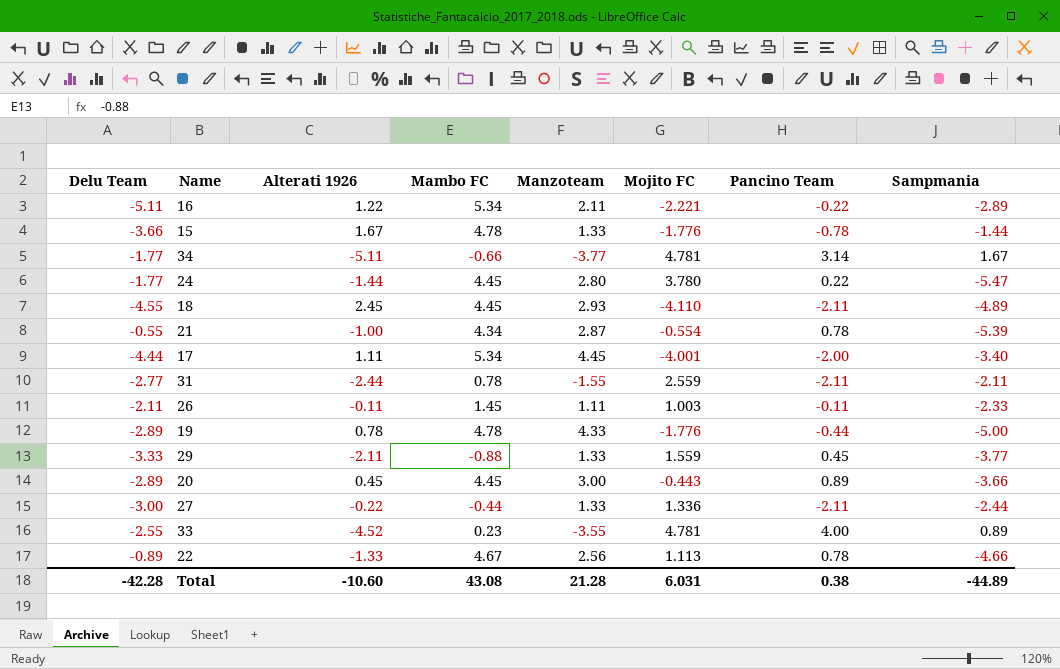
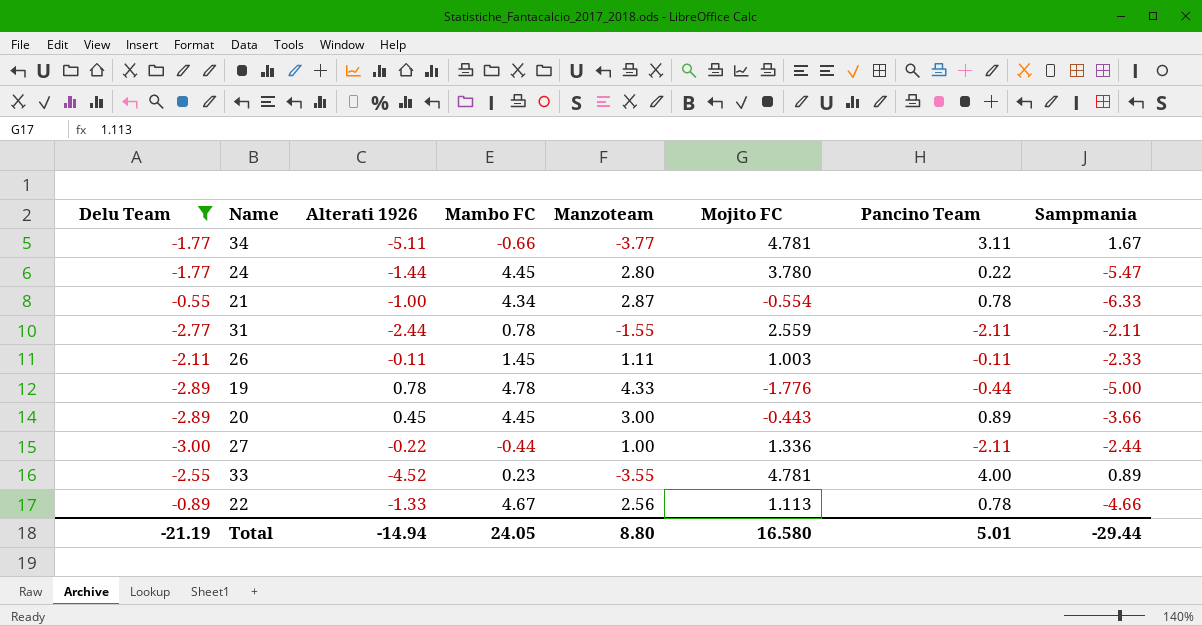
filter: none -> Delu Team >= -3.00
34 | Pancino Team: 3.14 -> 3.11
21 | Sampmania: -5.39 -> -6.33
27 | Manzoteam: 1.33 -> 1.00
Total | Delu Team: -42.28 -> -21.19
Total | Alterati 1926: -10.60 -> -14.94
Total | Mambo FC: 43.08 -> 24.05
Total | Manzoteam: 21.28 -> 8.80
Total | Mojito FC: 6.031 -> 16.580
Total | Pancino Team: 0.38 -> 5.01
Total | Sampmania: -44.89 -> -29.44

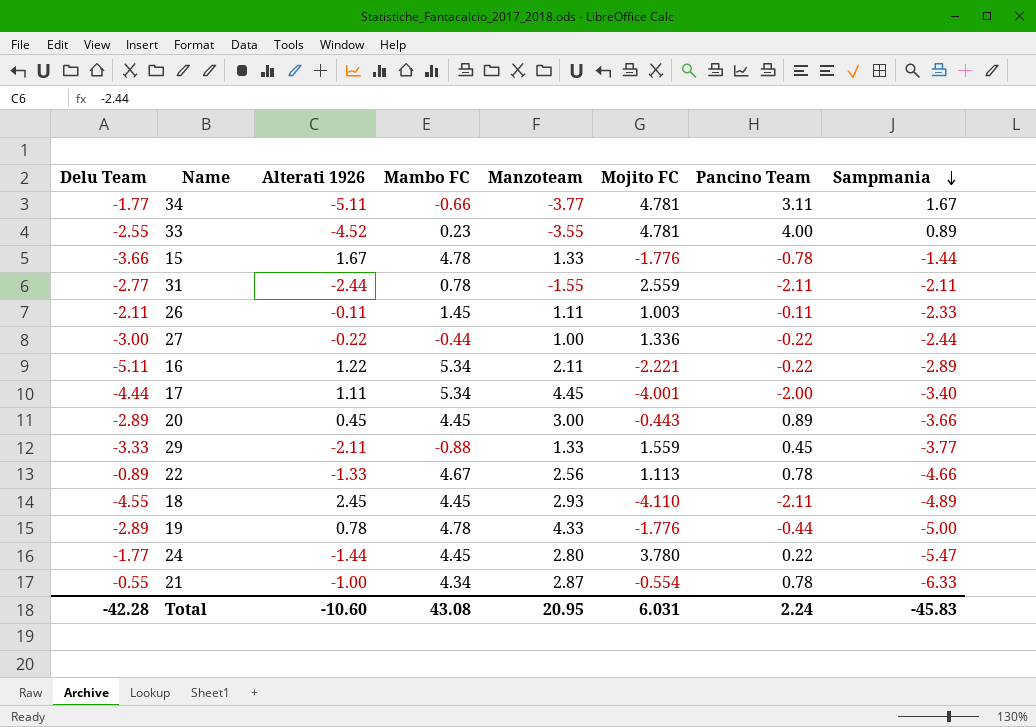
filter: Delu Team >= -3.00 -> none
row order: none -> Sampmania descending
27 | Pancino Team: -2.11 -> -0.22
Total | Delu Team: -21.19 -> -42.28
Total | Alterati 1926: -14.94 -> -10.60
Total | Mambo FC: 24.05 -> 43.08
Total | Manzoteam: 8.80 -> 20.95
Total | Mojito FC: 16.580 -> 6.031
Total | Pancino Team: 5.01 -> 2.24
Total | Sampmania: -29.44 -> -45.83

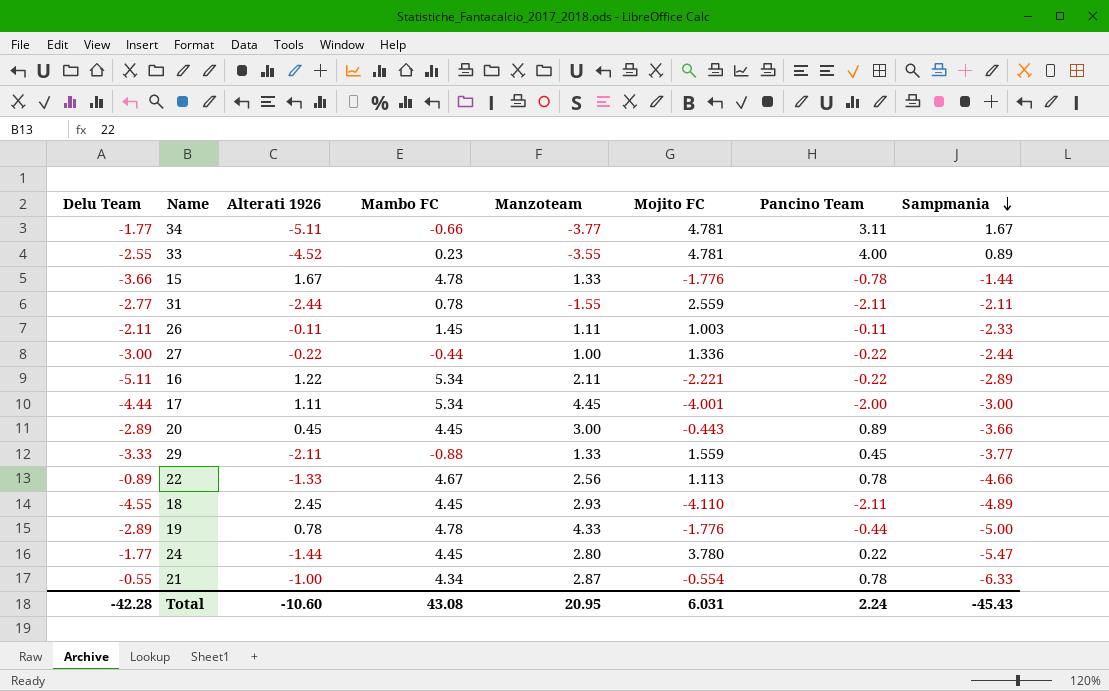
17 | Sampmania: -3.40 -> -3.00
Total | Sampmania: -45.83 -> -45.43

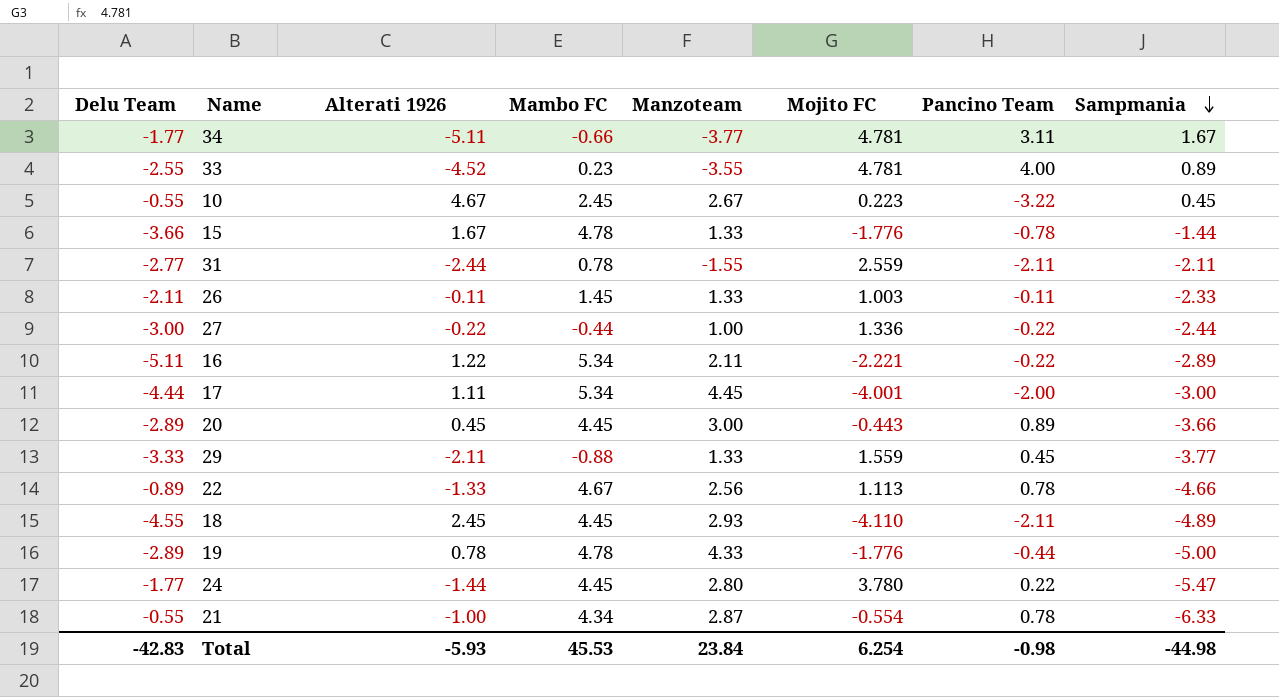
row 10: none -> -0.55 | 4.67 | 2.45 | 2.67 | 0.223 | -3.22 | 0.45
26 | Manzoteam: 1.11 -> 1.33
Total | Delu Team: -42.28 -> -42.83
Total | Alterati 1926: -10.60 -> -5.93
Total | Mambo FC: 43.08 -> 45.53
Total | Manzoteam: 20.95 -> 23.84
Total | Mojito FC: 6.031 -> 6.254
Total | Pancino Team: 2.24 -> -0.98
Total | Sampmania: -45.43 -> -44.98

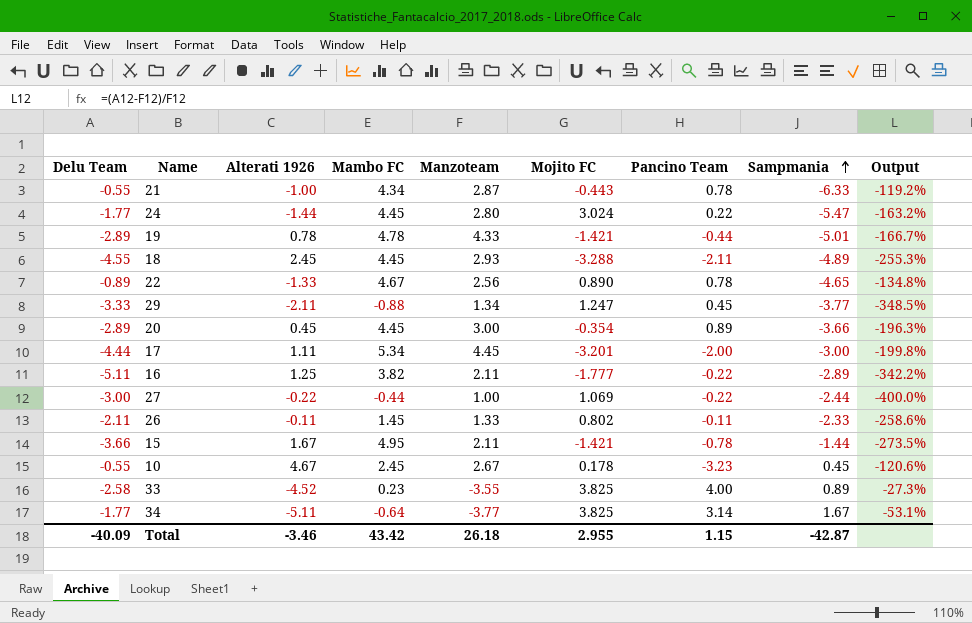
row order: Sampmania descending -> Sampmania ascending
column Output | formula: none -> ([Delu Team] - [Manzoteam]) / [Manzoteam]
row 31: -2.77 | -2.44 | 0.78 | -1.55 | 2.559 | -2.11 | -2.11 -> none
21 | Mojito FC: -0.554 -> -0.443
24 | Mojito FC: 3.780 -> 3.024
19 | Mojito FC: -1.776 -> -1.421
19 | Sampmania: -5.00 -> -5.01
18 | Mojito FC: -4.110 -> -3.288
22 | Mojito FC: 1.113 -> 0.890
22 | Sampmania: -4.66 -> -4.65
29 | Manzoteam: 1.33 -> 1.34
29 | Mojito FC: 1.559 -> 1.247
20 | Mojito FC: -0.443 -> -0.354
17 | Mojito FC: -4.001 -> -3.201
16 | Alterati 1926: 1.22 -> 1.25
16 | Mambo FC: 5.34 -> 3.82
16 | Mojito FC: -2.221 -> -1.777
27 | Mojito FC: 1.336 -> 1.069
26 | Mojito FC: 1.003 -> 0.802
15 | Mambo FC: 4.78 -> 4.95
15 | Manzoteam: 1.33 -> 2.11
15 | Mojito FC: -1.776 -> -1.421
10 | Mojito FC: 0.223 -> 0.178
10 | Pancino Team: -3.22 -> -3.23
33 | Delu Team: -2.55 -> -2.58
33 | Mojito FC: 4.781 -> 3.825
34 | Mambo FC: -0.66 -> -0.64
34 | Mojito FC: 4.781 -> 3.825
34 | Pancino Team: 3.11 -> 3.14
Total | Delu Team: -42.83 -> -40.09
Total | Alterati 1926: -5.93 -> -3.46
Total | Mambo FC: 45.53 -> 43.42
Total | Manzoteam: 23.84 -> 26.18
Total | Mojito FC: 6.254 -> 2.955
Total | Pancino Team: -0.98 -> 1.15
Total | Sampmania: -44.98 -> -42.87

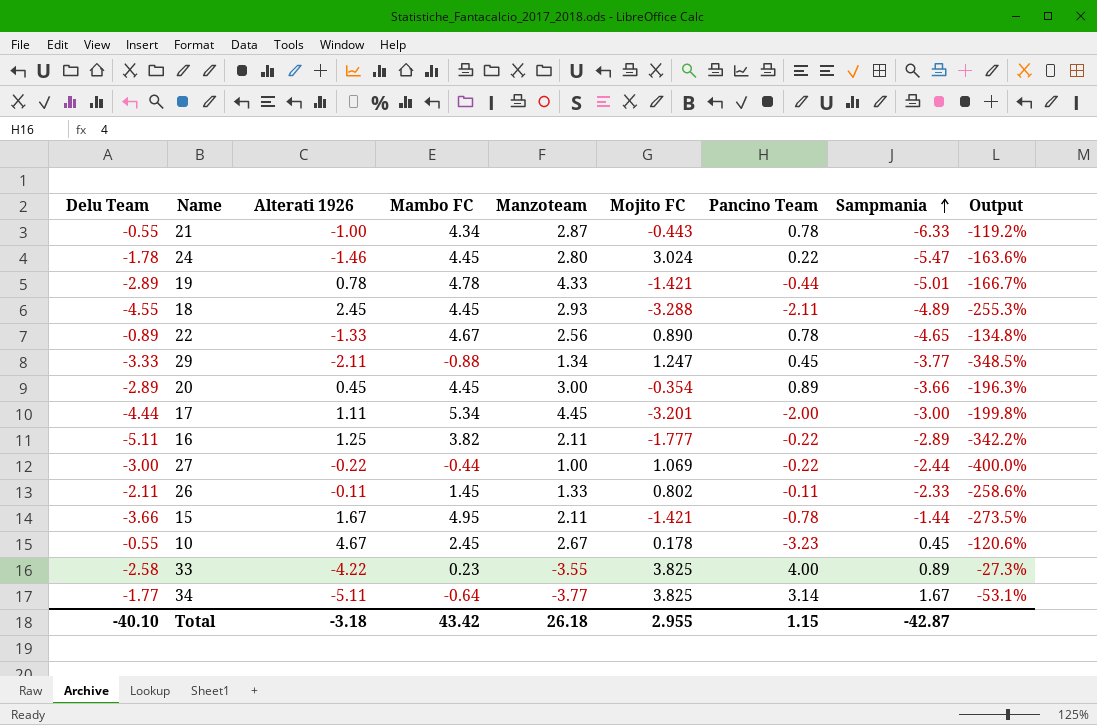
24 | Delu Team: -1.77 -> -1.78
24 | Alterati 1926: -1.44 -> -1.46
24 | Output: -163.2% -> -163.6%
33 | Alterati 1926: -4.52 -> -4.22
Total | Delu Team: -40.09 -> -40.10
Total | Alterati 1926: -3.46 -> -3.18

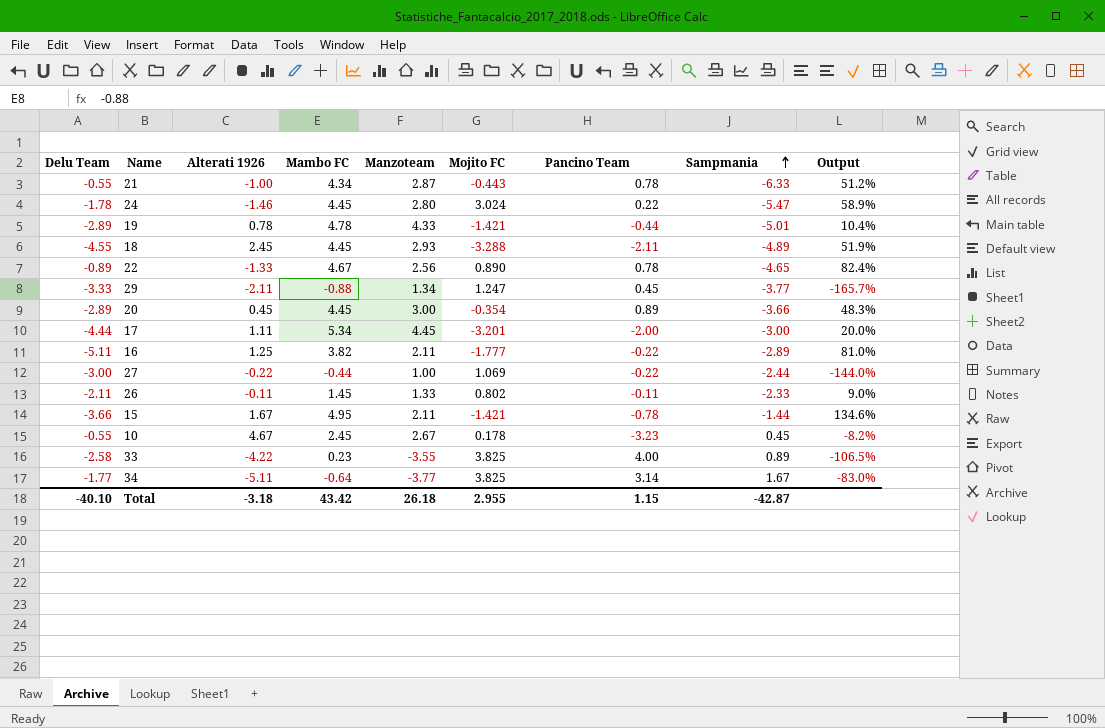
column Output | formula: ([Delu Team] - [Manzoteam]) / [Manzoteam] -> ([Mambo FC] - [Manzoteam]) / [Manzoteam]

